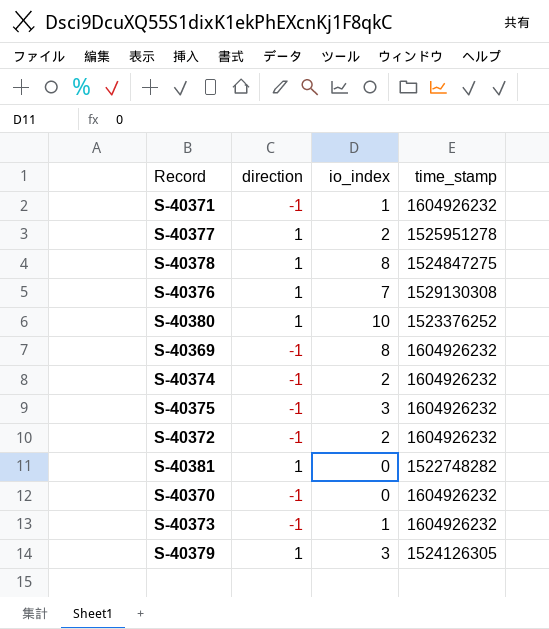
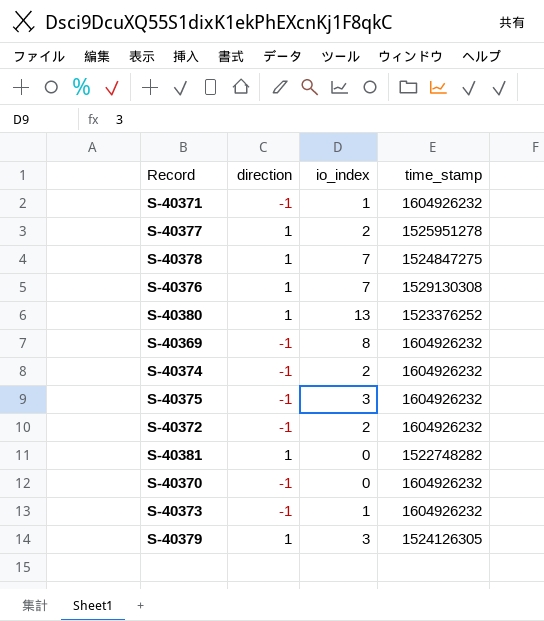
S-40378 | io_index: 8 -> 7
S-40380 | io_index: 10 -> 13

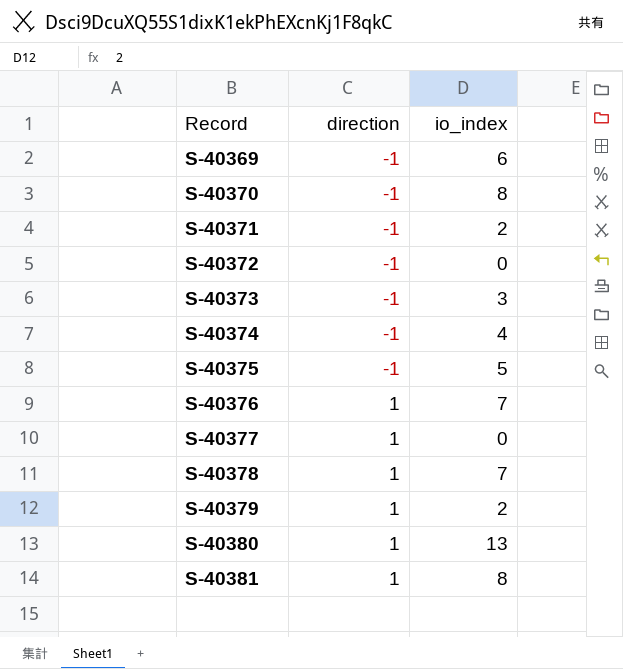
row order: none -> Record ascending
column time_stamp | position: 4 -> none
S-40369 | io_index: 8 -> 6
S-40370 | io_index: 0 -> 8
S-40371 | io_index: 1 -> 2
S-40372 | io_index: 2 -> 0
S-40373 | io_index: 1 -> 3
S-40374 | io_index: 2 -> 4
S-40375 | io_index: 3 -> 5
S-40377 | io_index: 2 -> 0
S-40379 | io_index: 3 -> 2
S-40381 | io_index: 0 -> 8

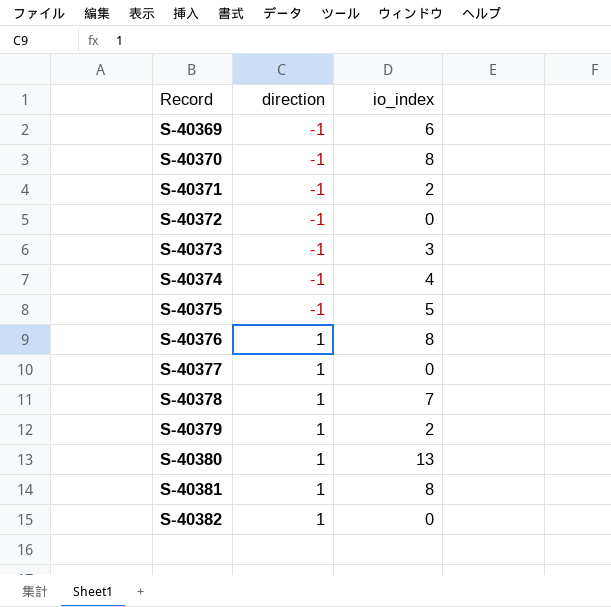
S-40376 | io_index: 7 -> 8
row S-40382: none -> 1 | 0

